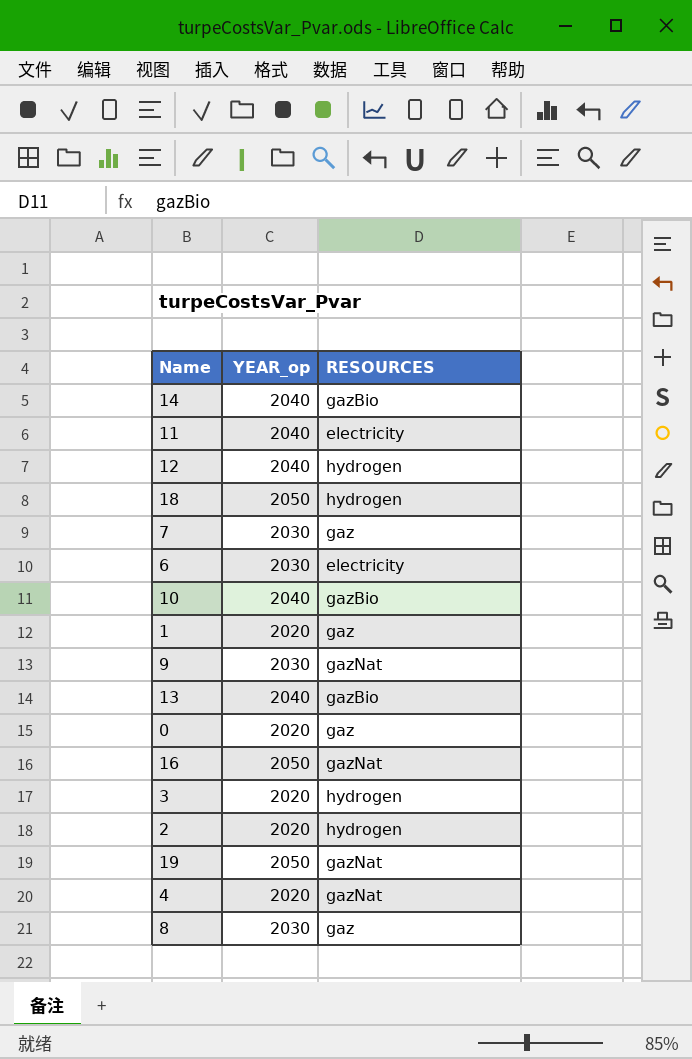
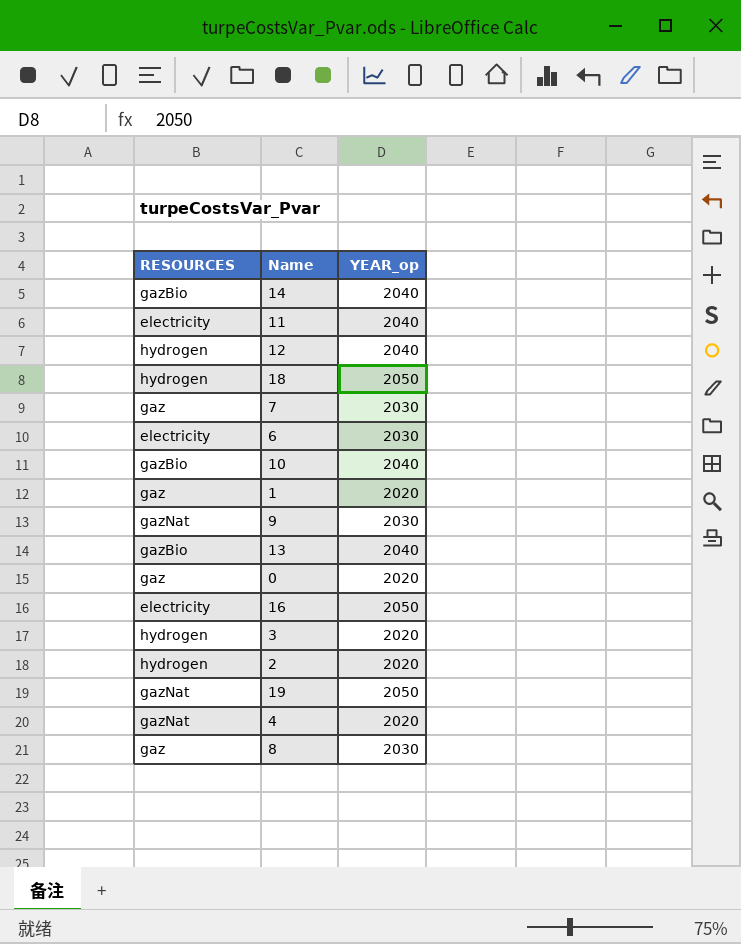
column RESOURCES | position: 3 -> 1
16 | RESOURCES: gazNat -> electricity

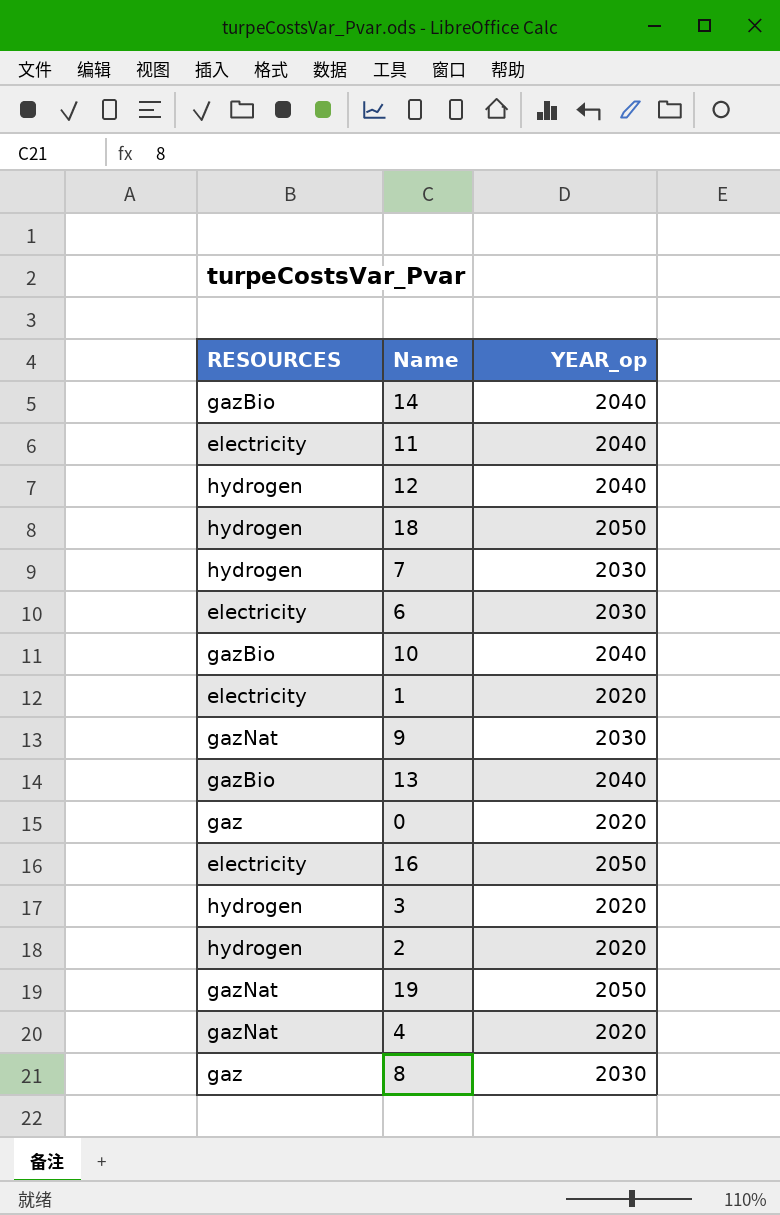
7 | RESOURCES: gaz -> hydrogen
1 | RESOURCES: gaz -> electricity

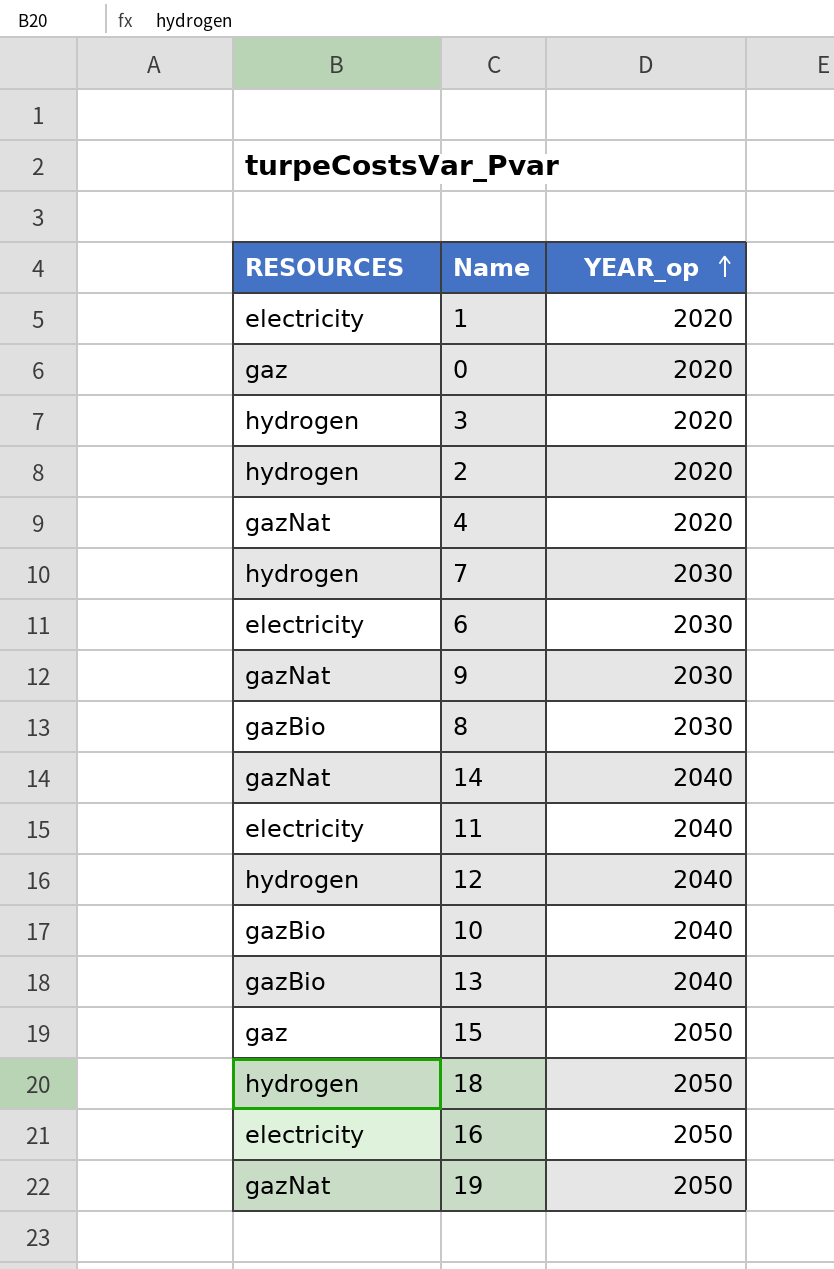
row order: none -> YEAR_op ascending
8 | RESOURCES: gaz -> gazBio
14 | RESOURCES: gazBio -> gazNat
row 15: none -> gaz | 2050

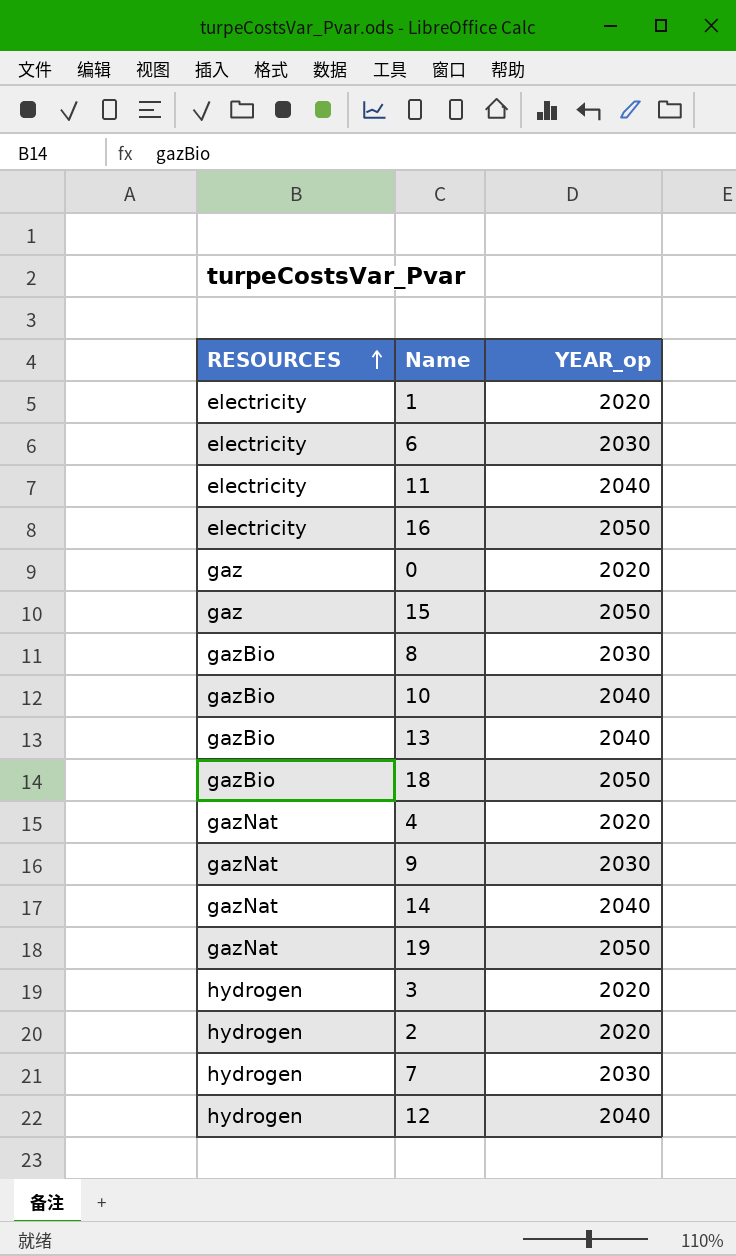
row order: YEAR_op ascending -> RESOURCES ascending
18 | RESOURCES: hydrogen -> gazBio

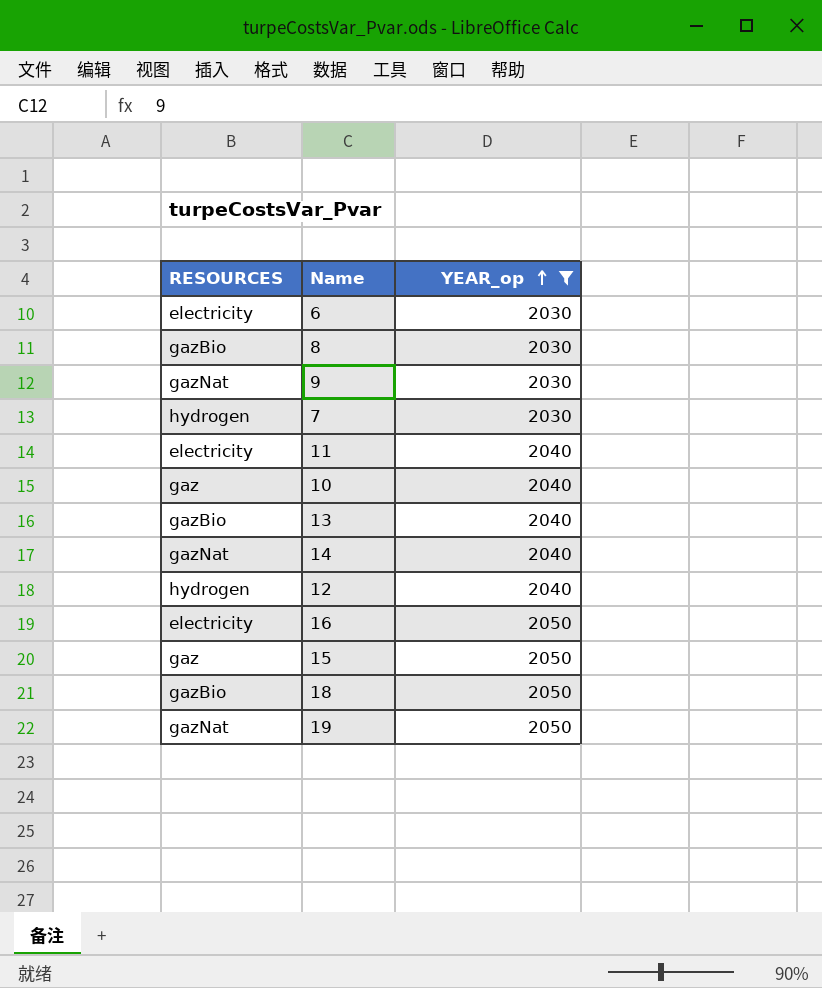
filter: none -> YEAR_op != 2020
row order: RESOURCES ascending -> YEAR_op ascending
10 | RESOURCES: gazBio -> gaz

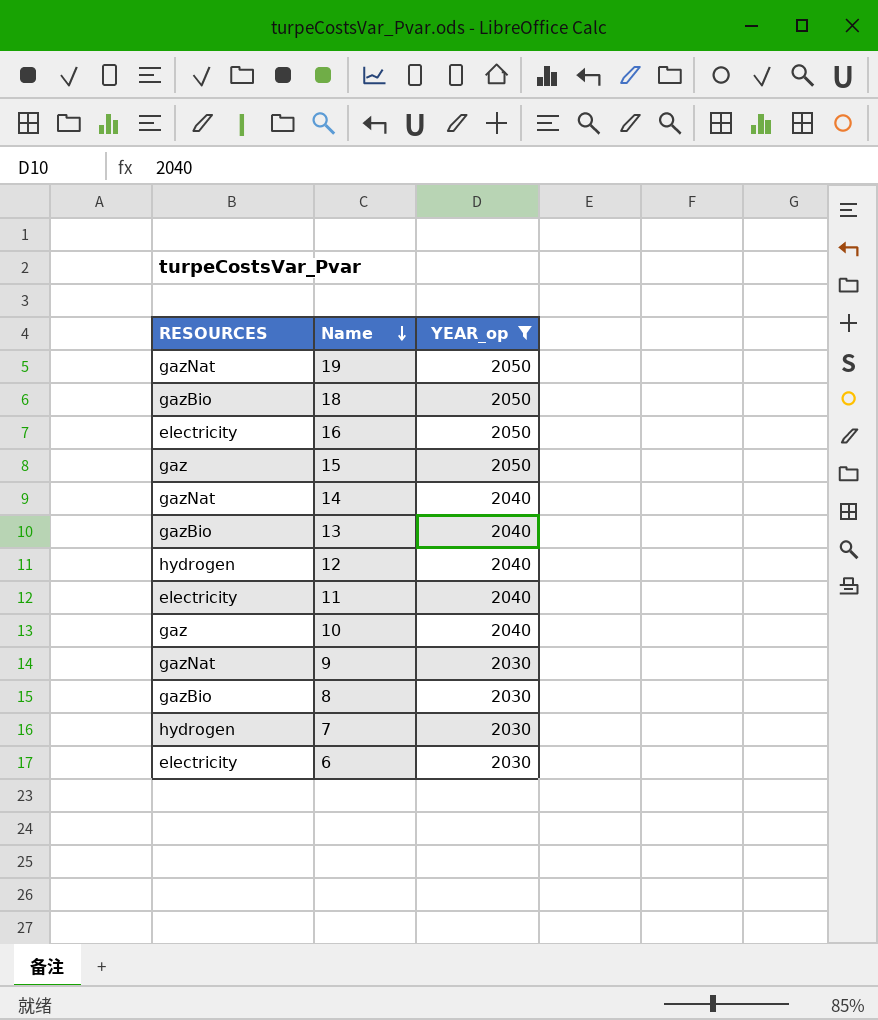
row order: YEAR_op ascending -> Name descending

